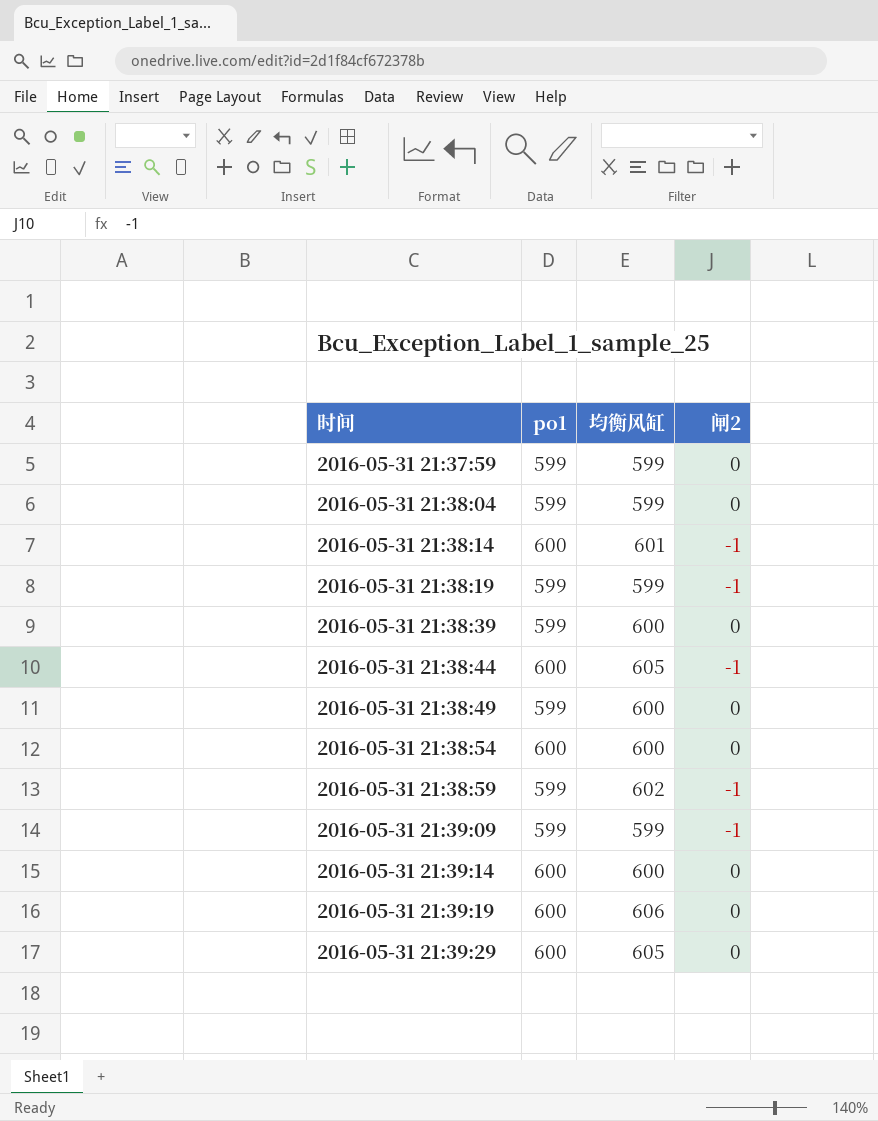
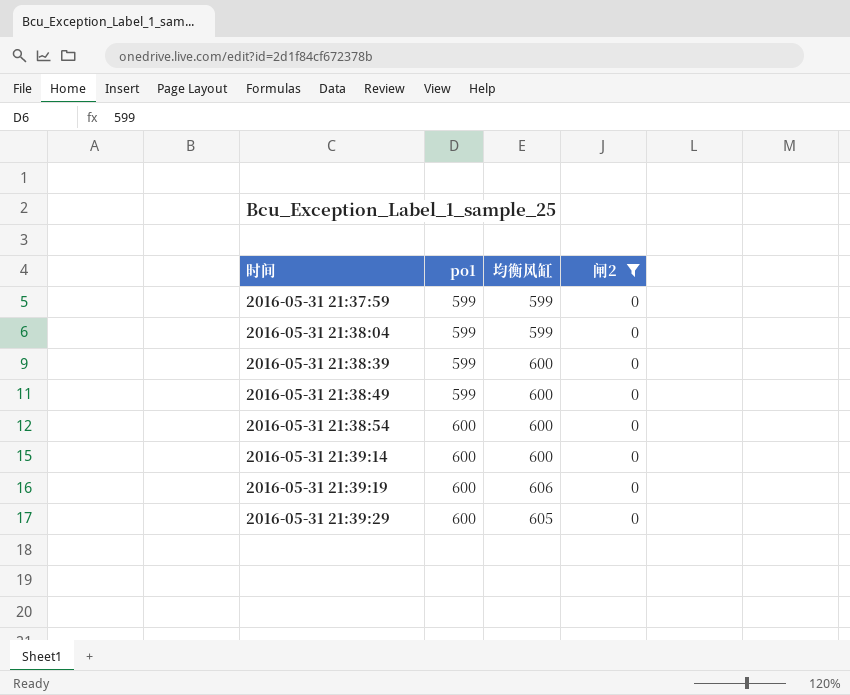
filter: none -> 闸2 = 0

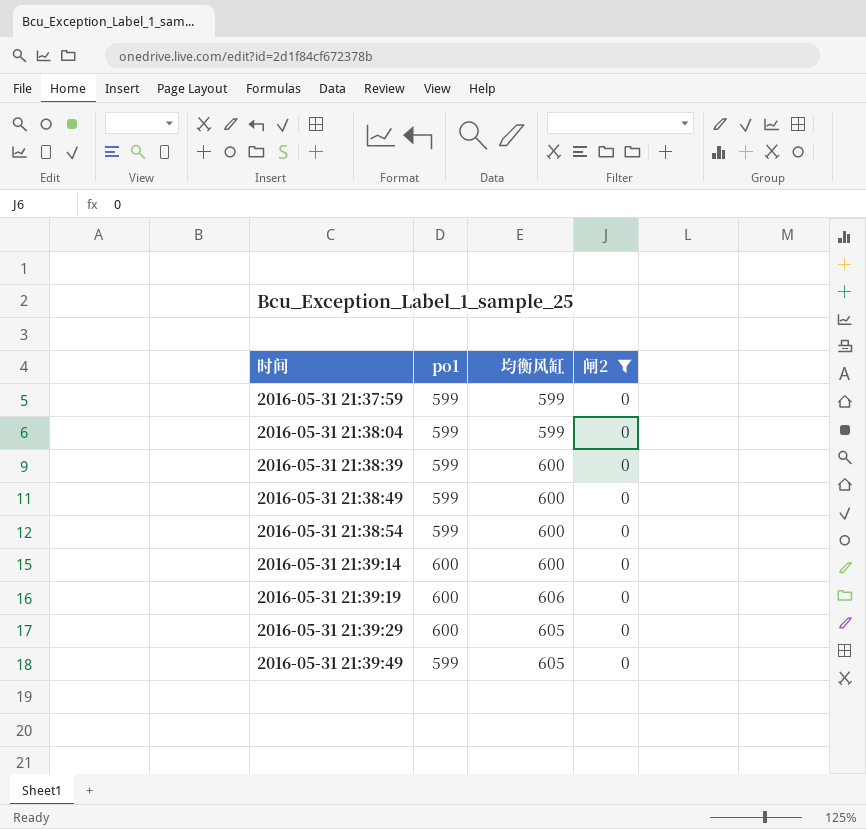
2016-05-31 21:38:54 | po1: 600 -> 599
row 2016-05-31 21:39:49: none -> 599 | 605 | 0

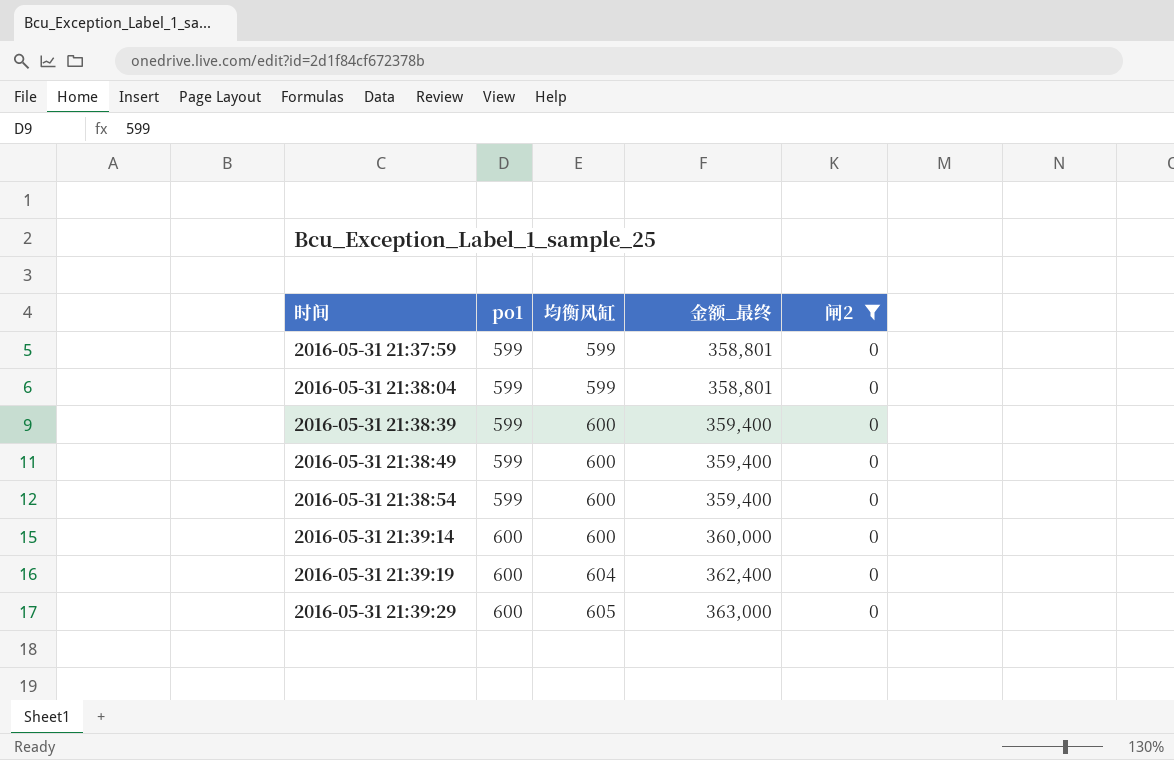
column 金额_最终 | formula: none -> [po1] * [均衡风缸]
row 2016-05-31 21:39:49: 599 | 605 | 0 -> none
2016-05-31 21:39:19 | 均衡风缸: 606 -> 604

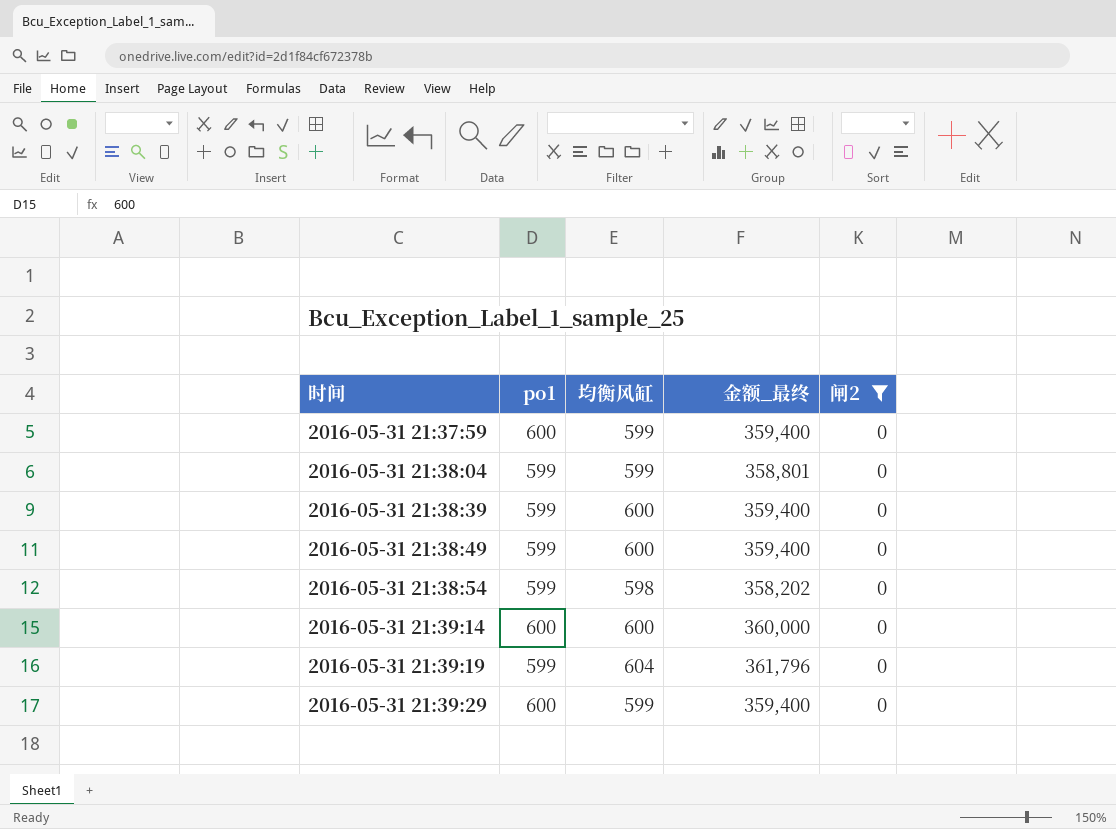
2016-05-31 21:37:59 | po1: 599 -> 600
2016-05-31 21:37:59 | 金额_最终: 358,801 -> 359,400
2016-05-31 21:38:54 | 均衡风缸: 600 -> 598
2016-05-31 21:38:54 | 金额_最终: 359,400 -> 358,202
2016-05-31 21:39:19 | po1: 600 -> 599
2016-05-31 21:39:19 | 金额_最终: 362,400 -> 361,796
2016-05-31 21:39:29 | 均衡风缸: 605 -> 599
2016-05-31 21:39:29 | 金额_最终: 363,000 -> 359,400

